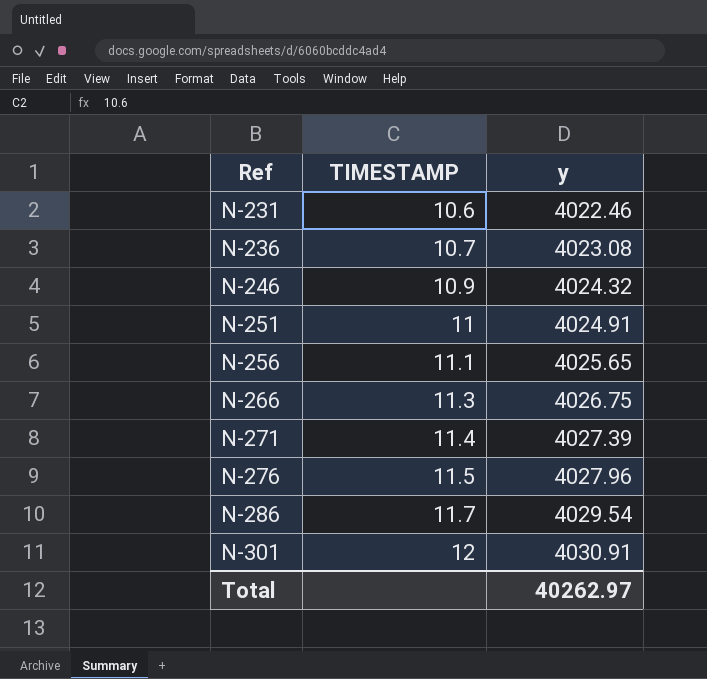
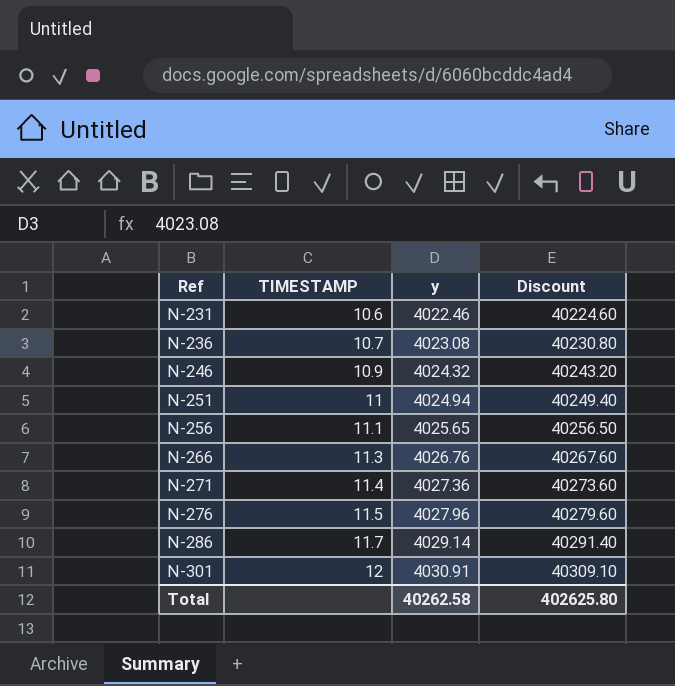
column Discount | formula: none -> [y] * 10
N-251 | y: 4024.91 -> 4024.94
N-266 | y: 4026.75 -> 4026.76
N-271 | y: 4027.39 -> 4027.36
N-286 | y: 4029.54 -> 4029.14
Total | y: 40262.97 -> 40262.58

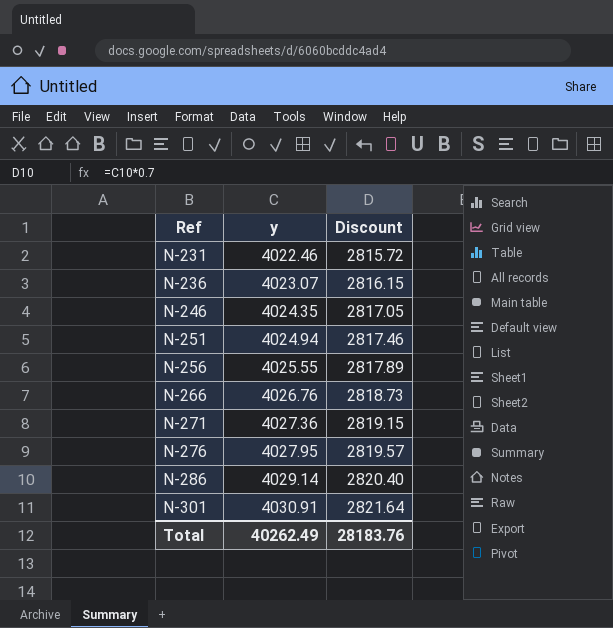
column TIMESTAMP | position: 2 -> none
column Discount | formula: [y] * 10 -> [y] * 0.7
N-236 | y: 4023.08 -> 4023.07
N-246 | y: 4024.32 -> 4024.35
N-256 | y: 4025.65 -> 4025.55
N-276 | y: 4027.96 -> 4027.95
Total | y: 40262.58 -> 40262.49
Total | Discount: 402625.80 -> 28183.76

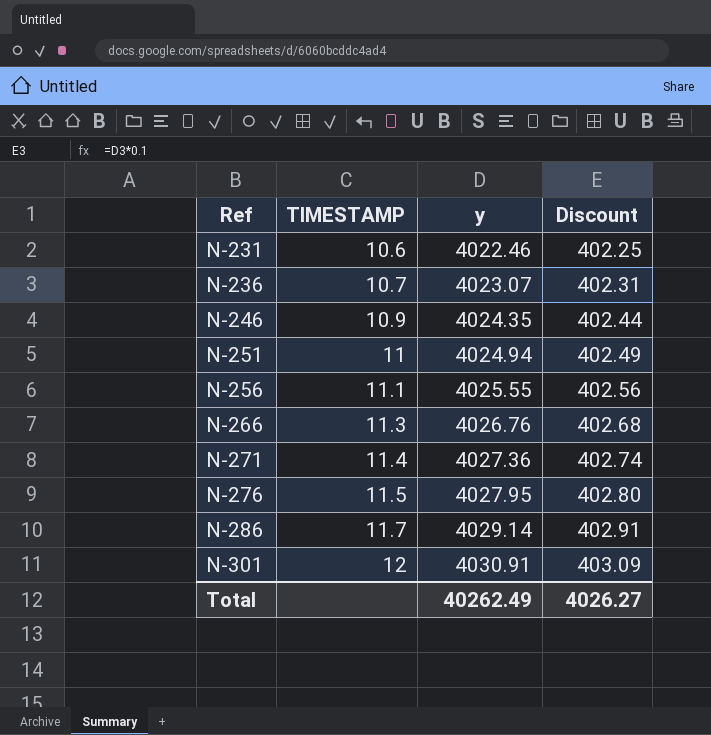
column TIMESTAMP | position: none -> 2
column Discount | formula: [y] * 0.7 -> [y] * 0.1
Total | Discount: 28183.76 -> 4026.27

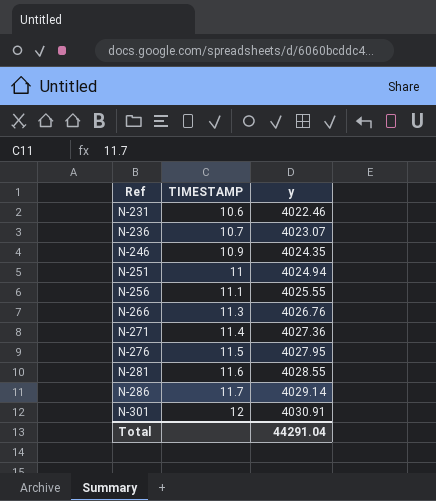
column Discount | formula: [y] * 0.1 -> none
row N-281: none -> 11.6 | 4028.55
Total | y: 40262.49 -> 44291.04

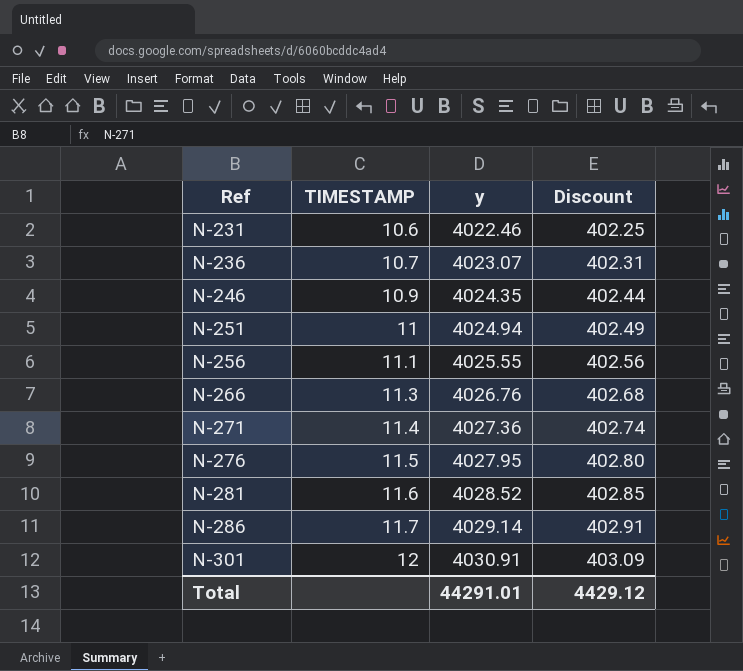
column Discount | formula: none -> [y] * 0.1
N-281 | y: 4028.55 -> 4028.52
Total | y: 44291.04 -> 44291.01

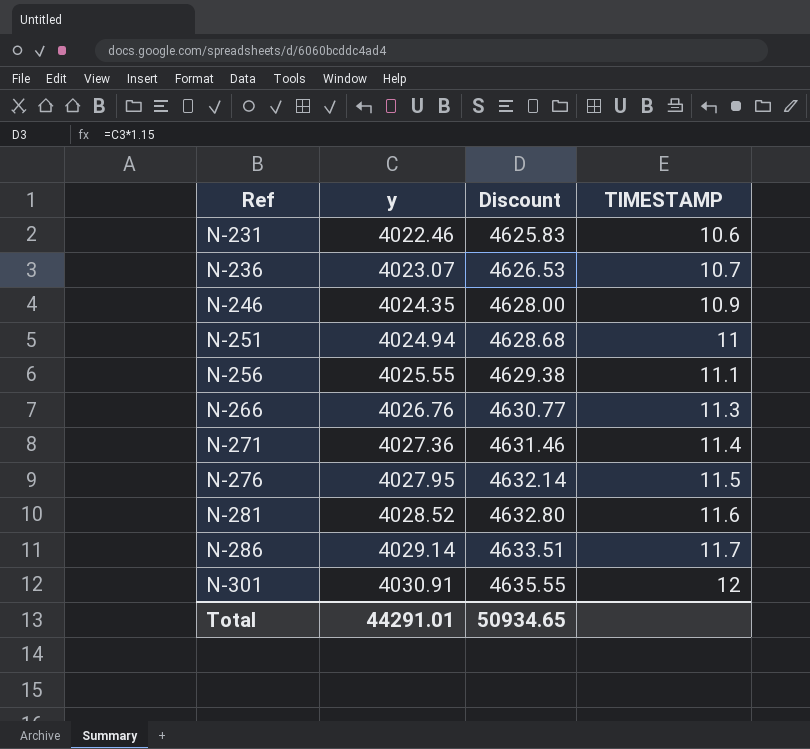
column Discount | formula: [y] * 0.1 -> [y] * 1.15
column TIMESTAMP | position: 2 -> 4
Total | Discount: 4429.12 -> 50934.65

